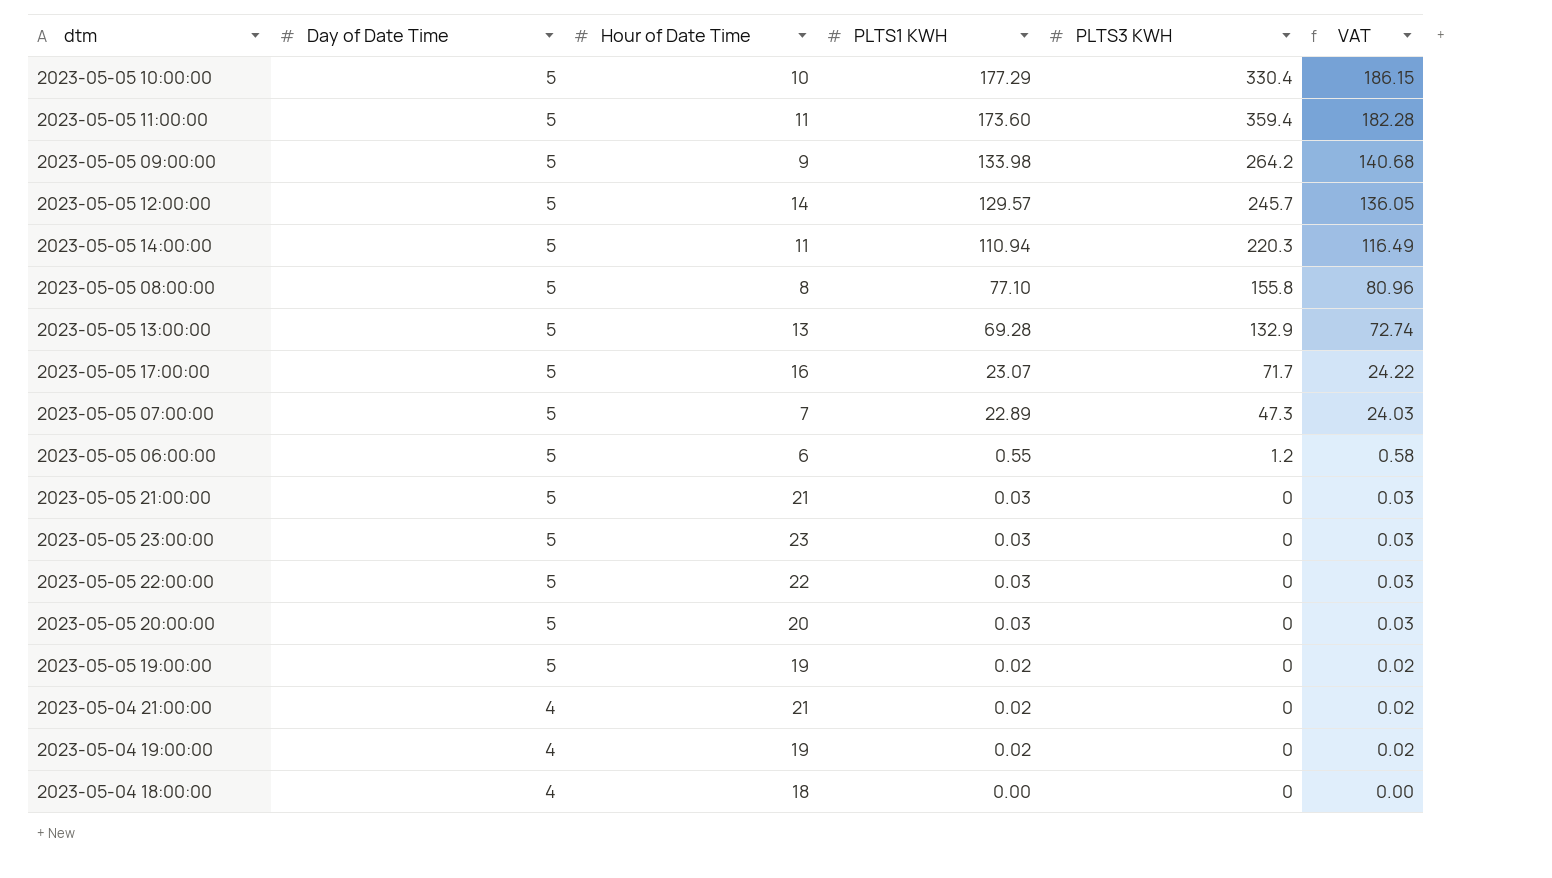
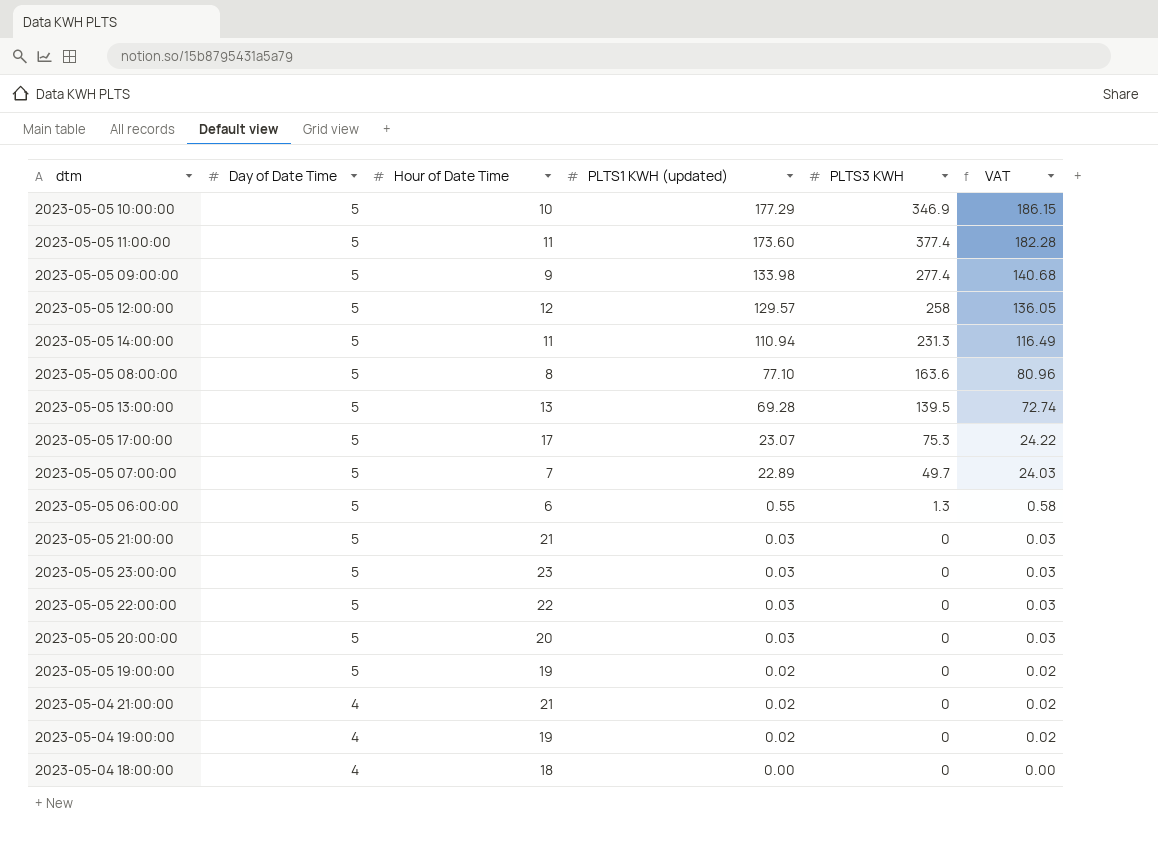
column name: PLTS1 KWH -> PLTS1 KWH (updated)
2023-05-05 10:00:00 | PLTS3 KWH: 330.4 -> 346.9
2023-05-05 11:00:00 | PLTS3 KWH: 359.4 -> 377.4
2023-05-05 09:00:00 | PLTS3 KWH: 264.2 -> 277.4
2023-05-05 12:00:00 | Hour of Date Time: 14 -> 12
2023-05-05 12:00:00 | PLTS3 KWH: 245.7 -> 258
2023-05-05 14:00:00 | PLTS3 KWH: 220.3 -> 231.3
2023-05-05 08:00:00 | PLTS3 KWH: 155.8 -> 163.6
2023-05-05 13:00:00 | PLTS3 KWH: 132.9 -> 139.5
2023-05-05 17:00:00 | Hour of Date Time: 16 -> 17
2023-05-05 17:00:00 | PLTS3 KWH: 71.7 -> 75.3
2023-05-05 07:00:00 | PLTS3 KWH: 47.3 -> 49.7
2023-05-05 06:00:00 | PLTS3 KWH: 1.2 -> 1.3

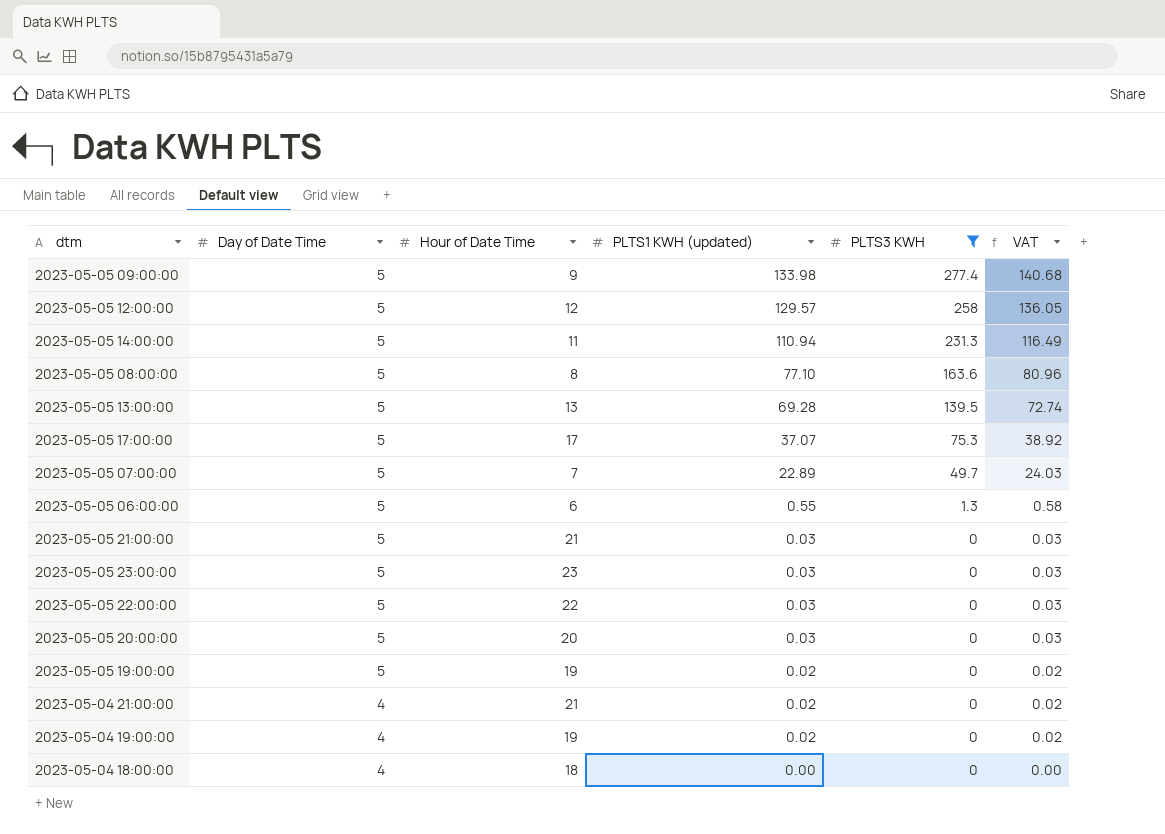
filter: none -> PLTS3 KWH <= 277.4
2023-05-05 17:00:00 | PLTS1 KWH (updated): 23.07 -> 37.07
2023-05-05 17:00:00 | VAT: 24.22 -> 38.92

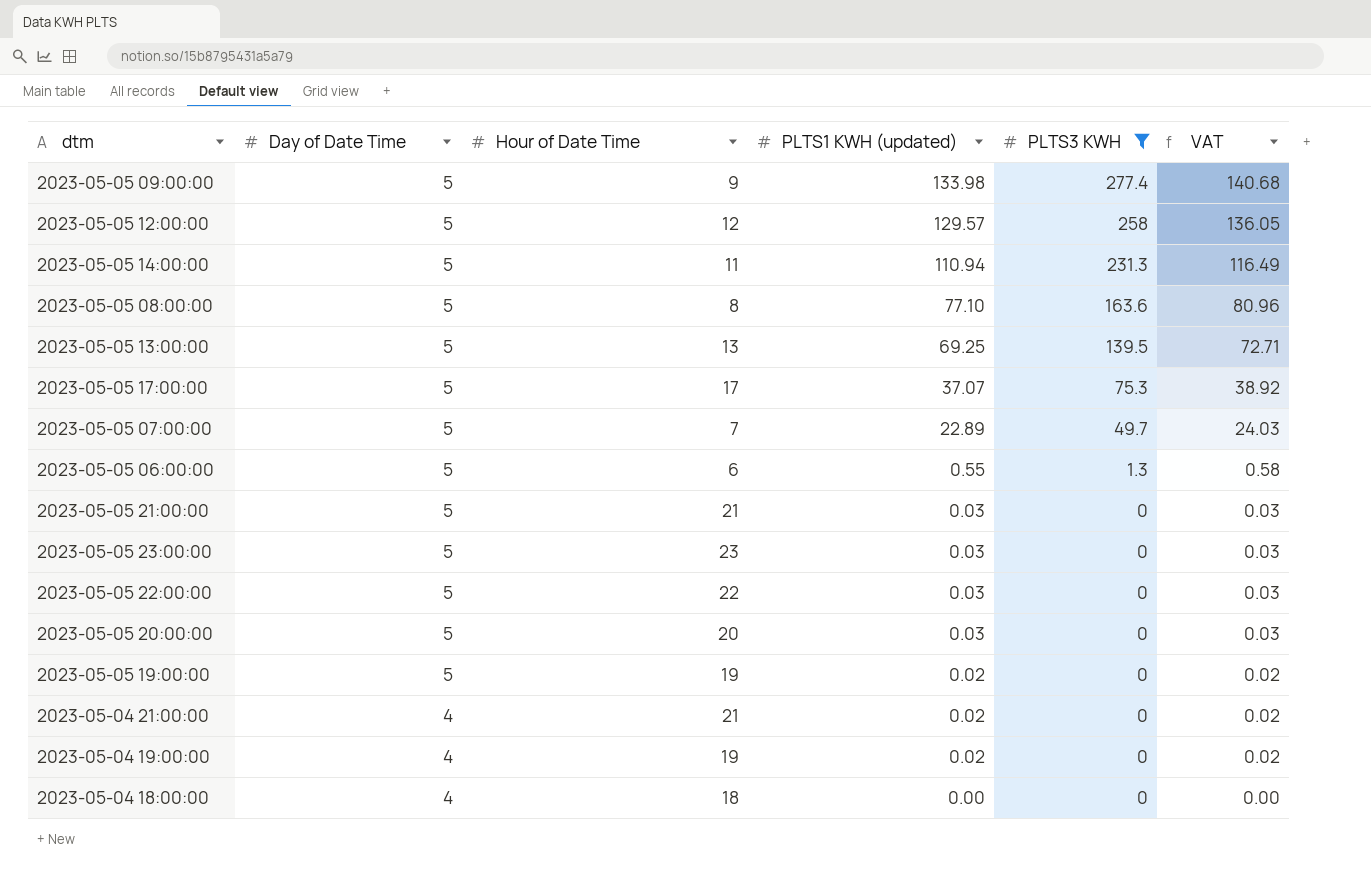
2023-05-05 13:00:00 | PLTS1 KWH (updated): 69.28 -> 69.25
2023-05-05 13:00:00 | VAT: 72.74 -> 72.71

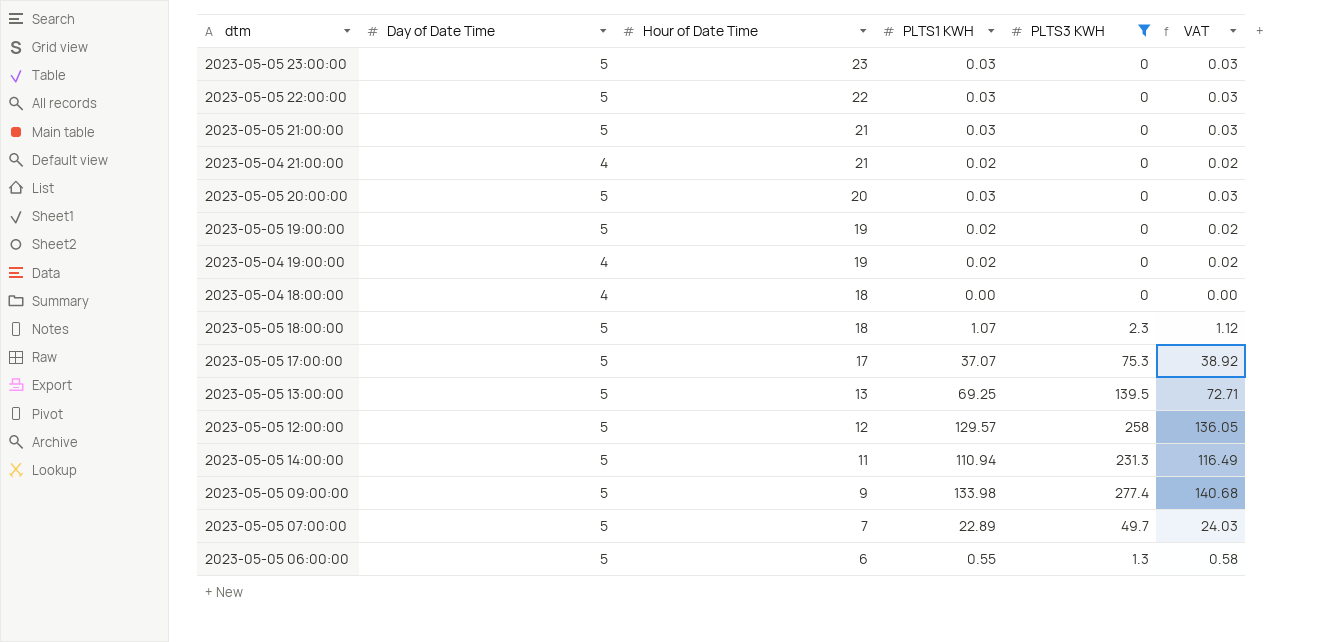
row order: Day of Date Time descending -> Hour of Date Time descending
column name: PLTS1 KWH (updated) -> PLTS1 KWH
row 2023-05-05 08:00:00: 5 | 8 | 77.10 | 163.6 | 80.96 -> none
row 2023-05-05 18:00:00: none -> 5 | 18 | 1.07 | 2.3 | 1.12

